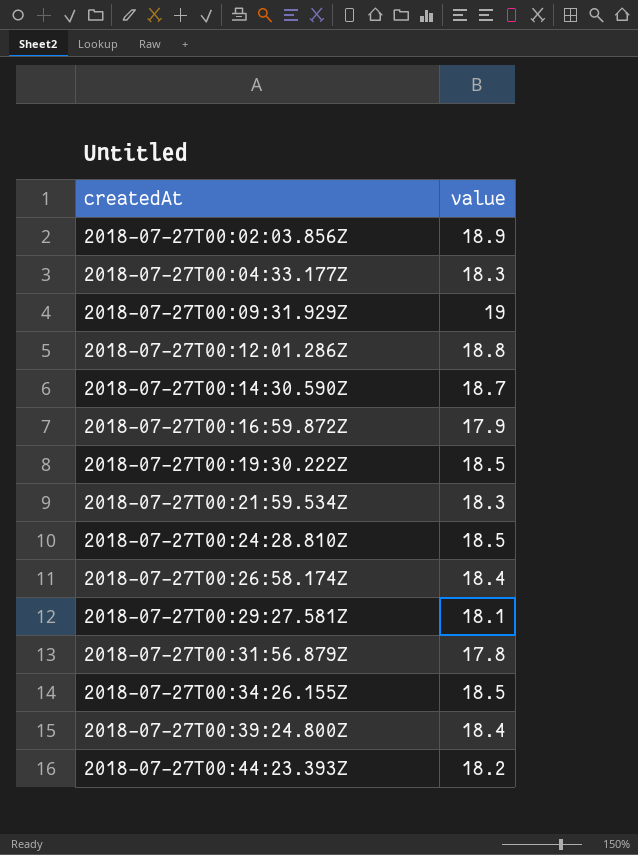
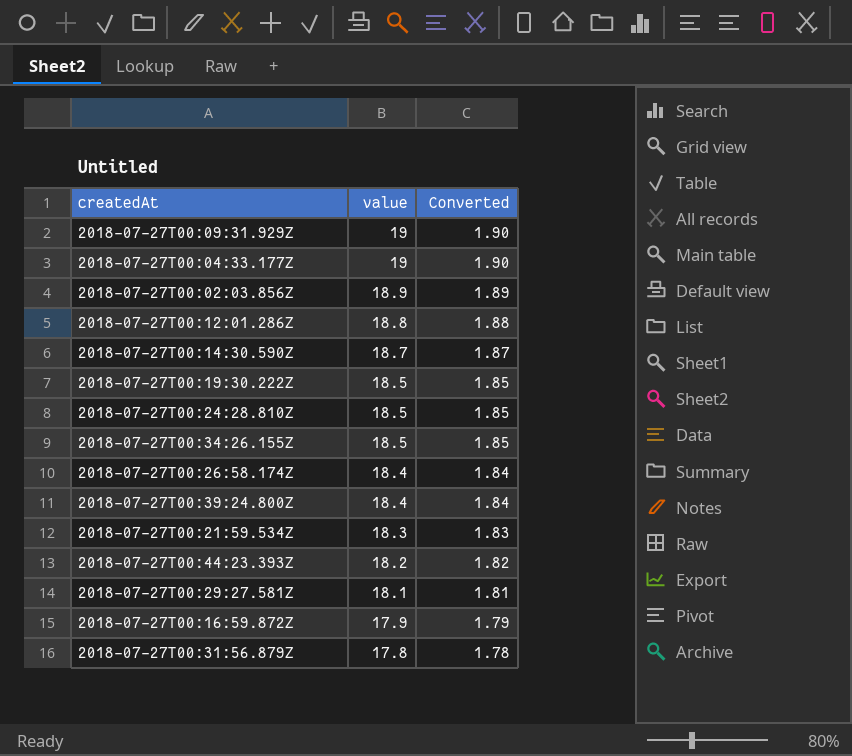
row order: createdAt ascending -> value descending
column Converted | formula: none -> [value] * 0.1
2018-07-27T00:04:33.177Z | value: 18.3 -> 19

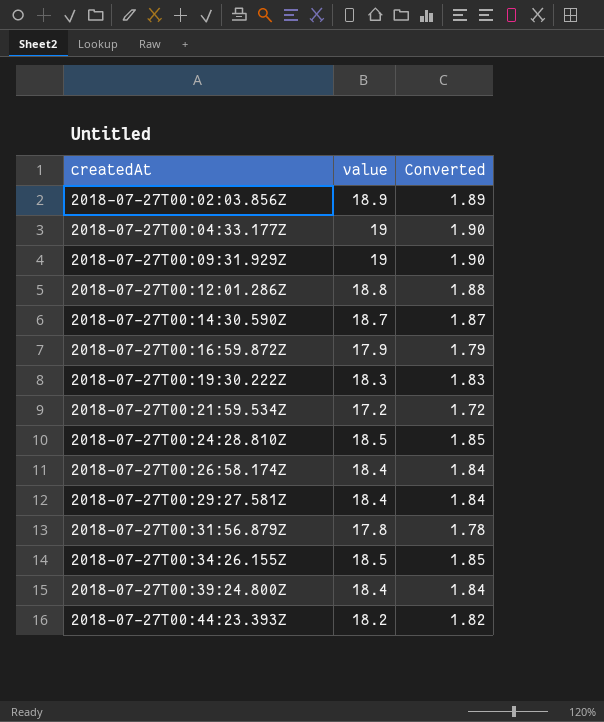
row order: value descending -> createdAt ascending
2018-07-27T00:19:30.222Z | value: 18.5 -> 18.3
2018-07-27T00:19:30.222Z | Converted: 1.85 -> 1.83
2018-07-27T00:21:59.534Z | value: 18.3 -> 17.2
2018-07-27T00:21:59.534Z | Converted: 1.83 -> 1.72
2018-07-27T00:29:27.581Z | value: 18.1 -> 18.4
2018-07-27T00:29:27.581Z | Converted: 1.81 -> 1.84

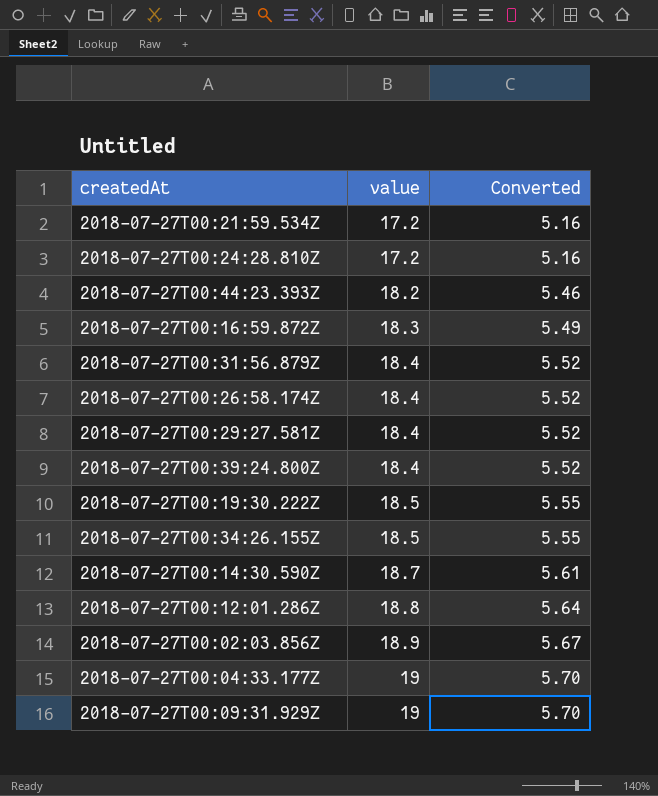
row order: createdAt ascending -> value ascending
column Converted | formula: [value] * 0.1 -> [value] * 0.3
2018-07-27T00:24:28.810Z | value: 18.5 -> 17.2
2018-07-27T00:16:59.872Z | value: 17.9 -> 18.3
2018-07-27T00:31:56.879Z | value: 17.8 -> 18.4
2018-07-27T00:19:30.222Z | value: 18.3 -> 18.5

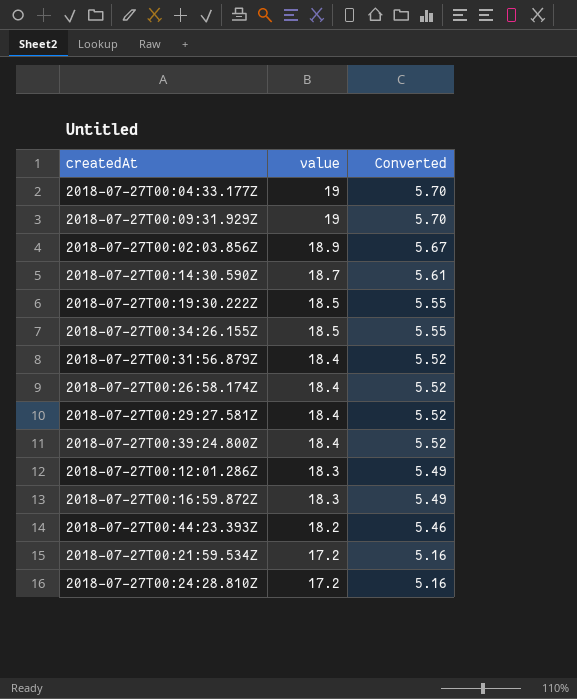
row order: value ascending -> value descending
2018-07-27T00:12:01.286Z | value: 18.8 -> 18.3
2018-07-27T00:12:01.286Z | Converted: 5.64 -> 5.49

